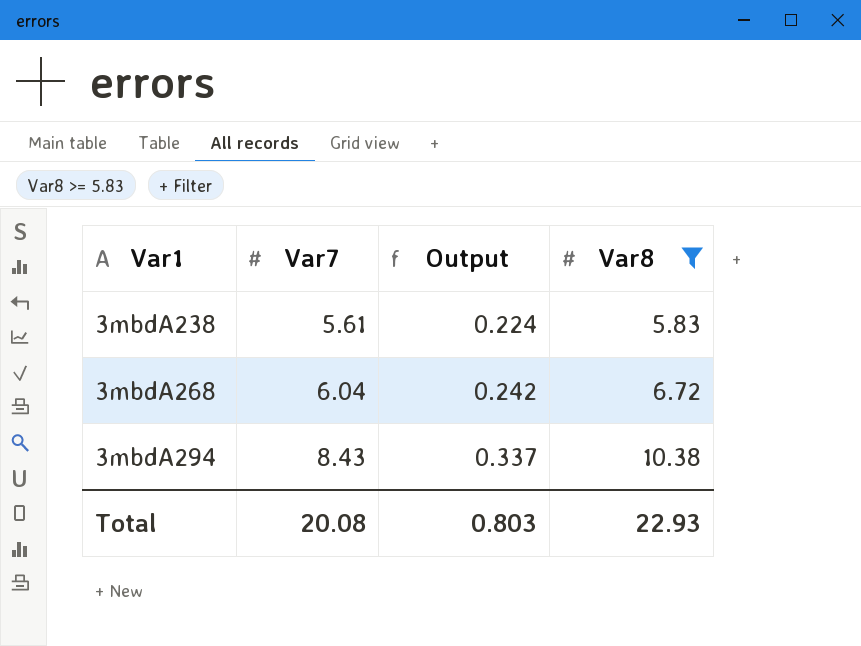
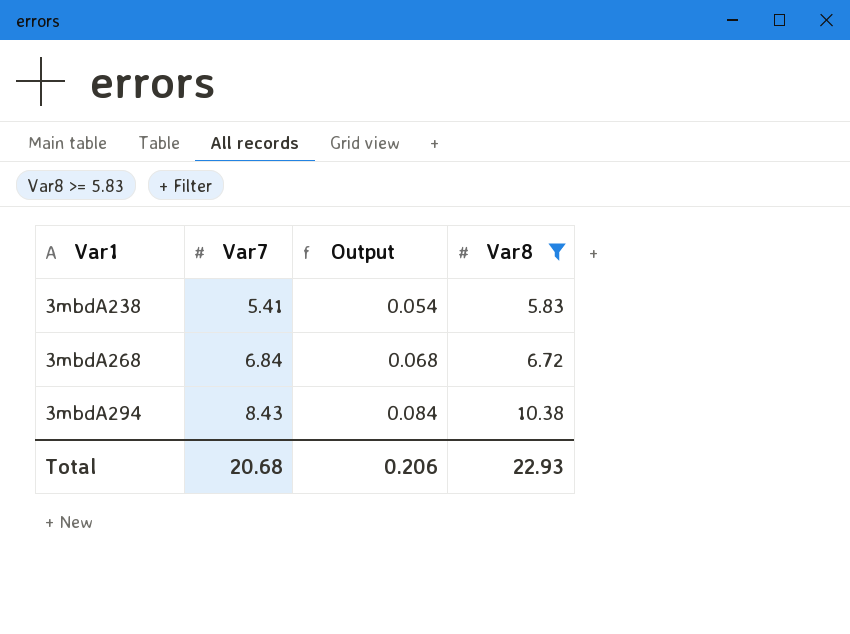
column Output | formula: [Var7] * 0.04 -> [Var7] * 0.01
3mbdA238 | Var7: 5.61 -> 5.41
3mbdA268 | Var7: 6.04 -> 6.84
Total | Var7: 20.08 -> 20.68
Total | Output: 0.803 -> 0.206

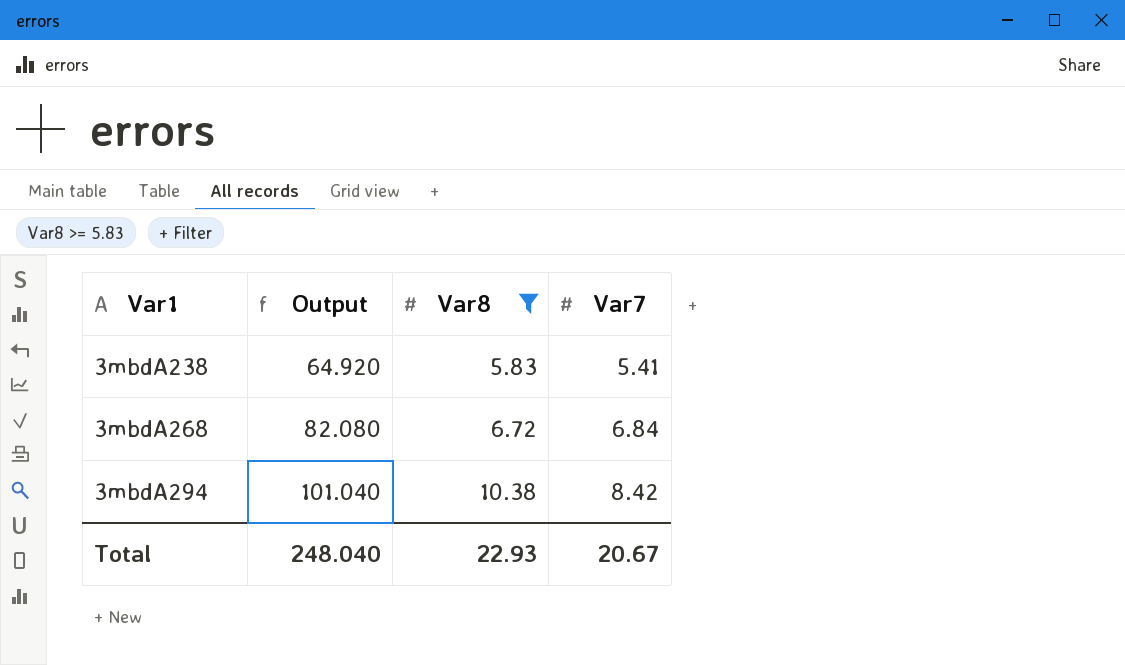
column Output | formula: [Var7] * 0.01 -> [Var7] * 12
column Var7 | position: 2 -> 4
3mbdA294 | Var7: 8.43 -> 8.42
Total | Output: 0.206 -> 248.040
Total | Var7: 20.68 -> 20.67

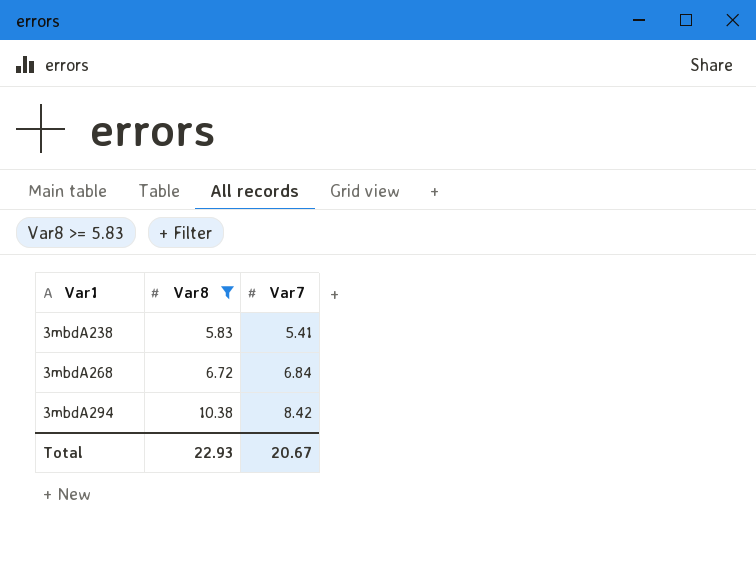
column Output | formula: [Var7] * 12 -> none

